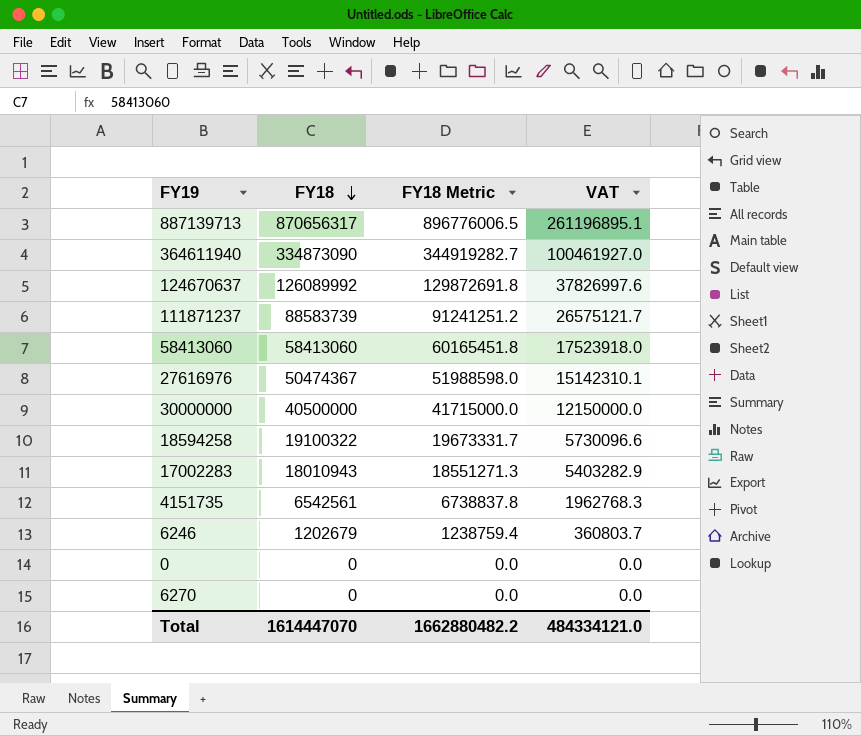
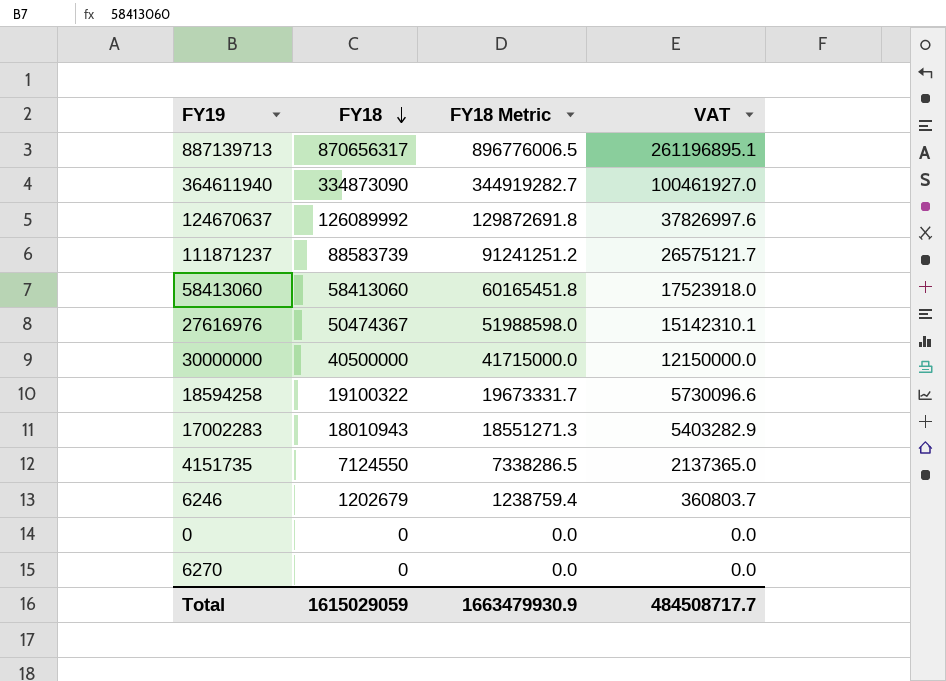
4151735 | FY18: 6542561 -> 7124550
4151735 | FY18 Metric: 6738837.8 -> 7338286.5
4151735 | VAT: 1962768.3 -> 2137365.0
Total | FY18: 1614447070 -> 1615029059
Total | FY18 Metric: 1662880482.2 -> 1663479930.9
Total | VAT: 484334121.0 -> 484508717.7

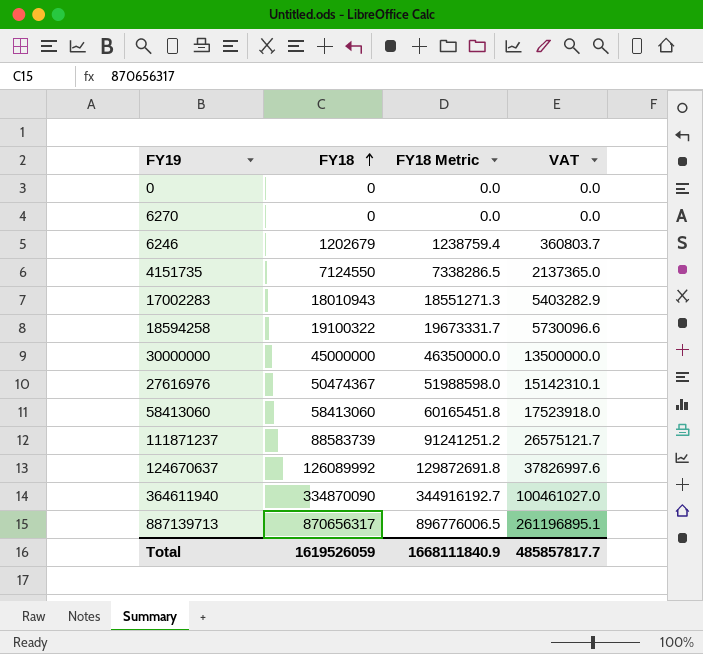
row order: FY18 descending -> FY18 ascending
30000000 | FY18: 40500000 -> 45000000
30000000 | FY18 Metric: 41715000.0 -> 46350000.0
30000000 | VAT: 12150000.0 -> 13500000.0
364611940 | FY18: 334873090 -> 334870090
364611940 | FY18 Metric: 344919282.7 -> 344916192.7
364611940 | VAT: 100461927.0 -> 100461027.0
Total | FY18: 1615029059 -> 1619526059
Total | FY18 Metric: 1663479930.9 -> 1668111840.9
Total | VAT: 484508717.7 -> 485857817.7

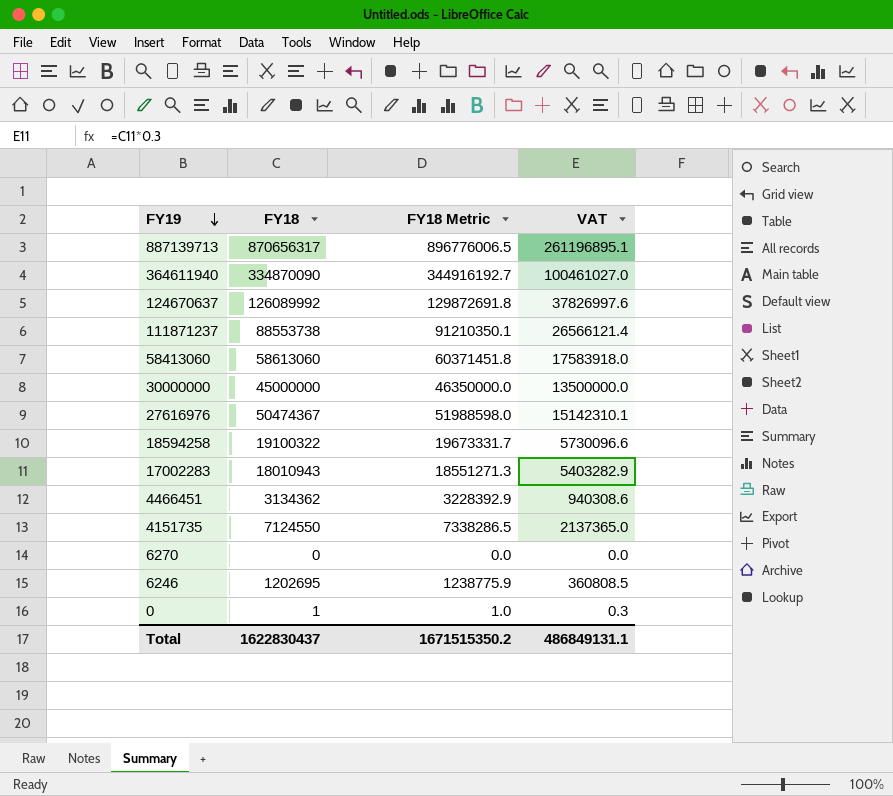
row order: FY18 ascending -> FY19 descending
111871237 | FY18: 88583739 -> 88553738
111871237 | FY18 Metric: 91241251.2 -> 91210350.1
111871237 | VAT: 26575121.7 -> 26566121.4
58413060 | FY18: 58413060 -> 58613060
58413060 | FY18 Metric: 60165451.8 -> 60371451.8
58413060 | VAT: 17523918.0 -> 17583918.0
row 4466451: none -> 3134362 | 3228392.9 | 940308.6
6246 | FY18: 1202679 -> 1202695
6246 | FY18 Metric: 1238759.4 -> 1238775.9
6246 | VAT: 360803.7 -> 360808.5
0 | FY18: 0 -> 1
0 | FY18 Metric: 0.0 -> 1.0
0 | VAT: 0.0 -> 0.3
Total | FY18: 1619526059 -> 1622830437
Total | FY18 Metric: 1668111840.9 -> 1671515350.2
Total | VAT: 485857817.7 -> 486849131.1

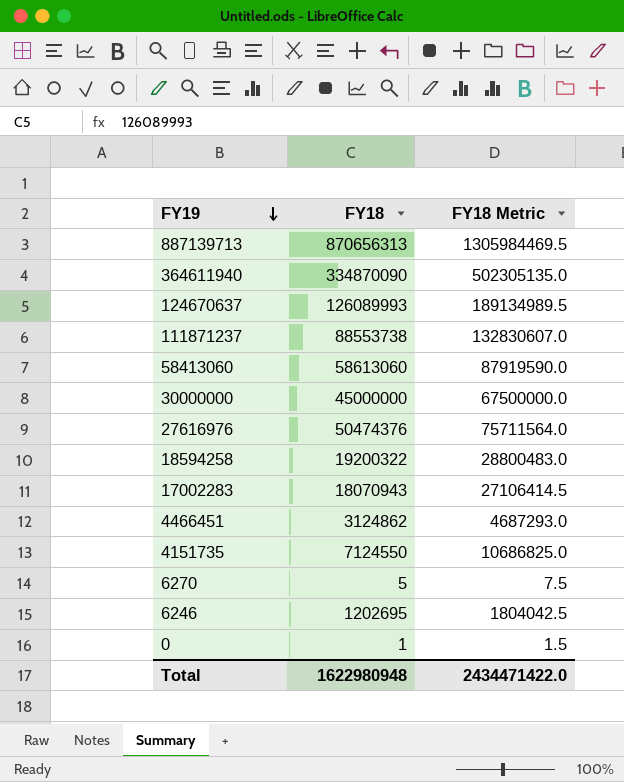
column VAT | formula: [FY18] * 0.3 -> none
column FY18 Metric | formula: [FY18] * 1.03 -> [FY18] * 1.5
887139713 | FY18: 870656317 -> 870656313
124670637 | FY18: 126089992 -> 126089993
27616976 | FY18: 50474367 -> 50474376
18594258 | FY18: 19100322 -> 19200322
17002283 | FY18: 18010943 -> 18070943
4466451 | FY18: 3134362 -> 3124862
6270 | FY18: 0 -> 5
Total | FY18: 1622830437 -> 1622980948
Total | FY18 Metric: 1671515350.2 -> 2434471422.0

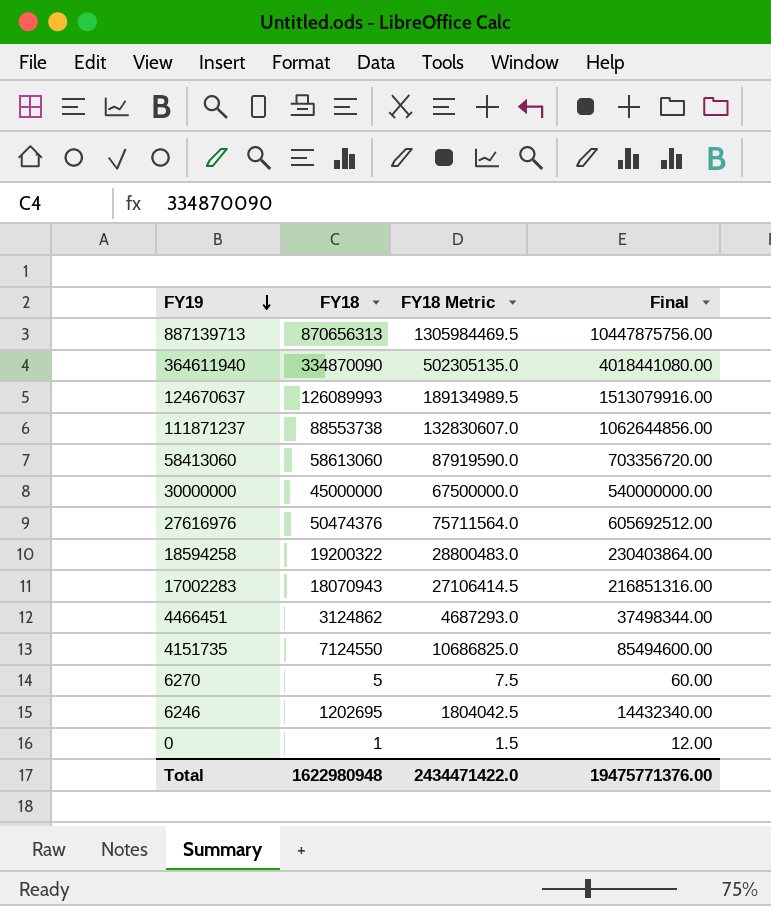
column Final | formula: none -> [FY18] * 12

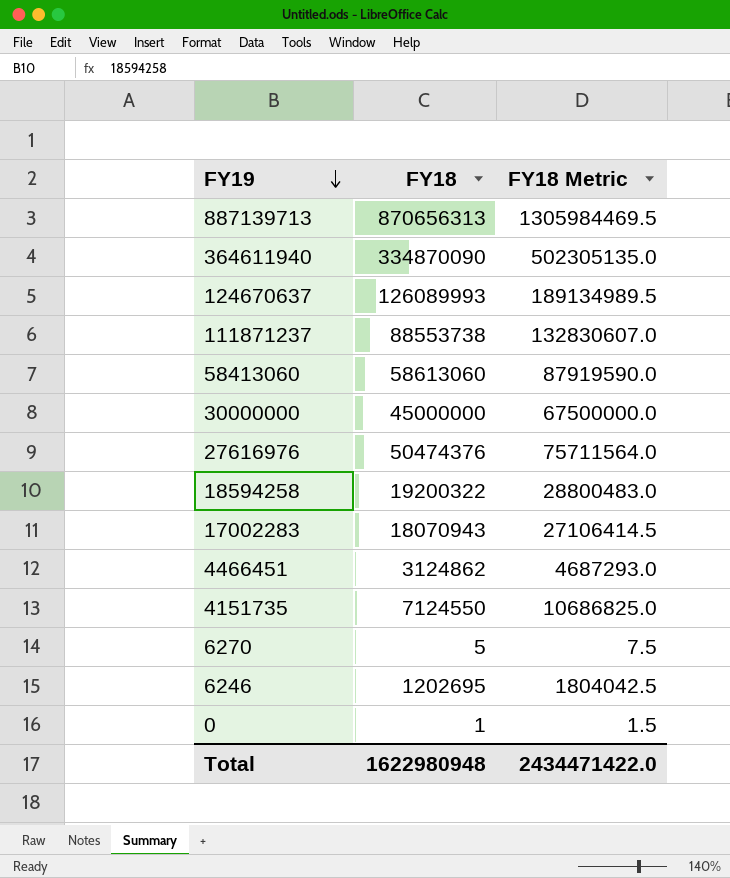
column Final | formula: [FY18] * 12 -> none

